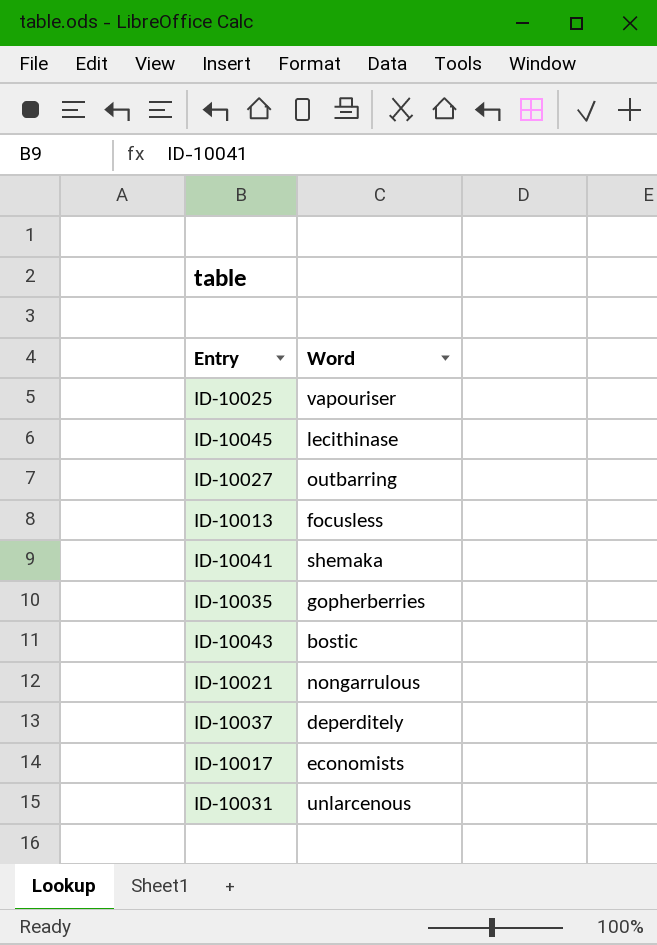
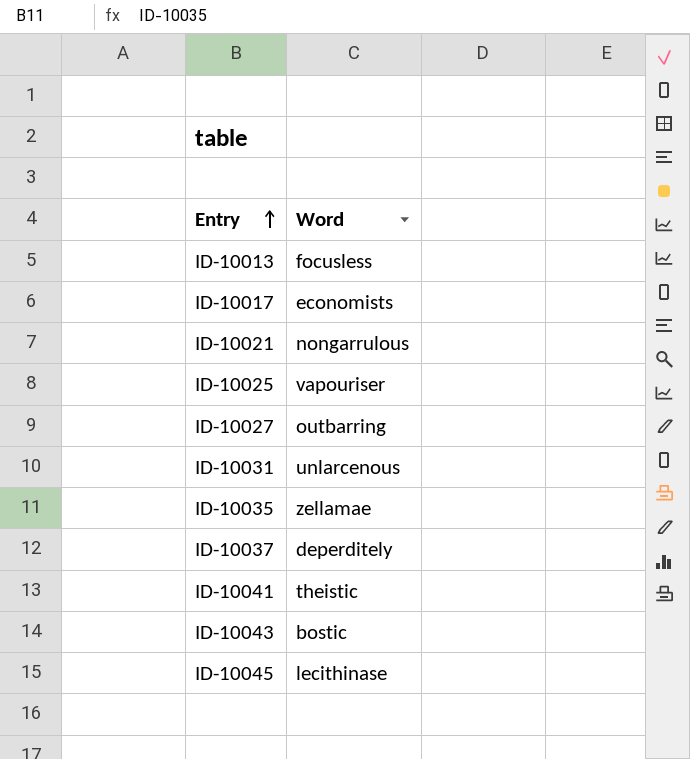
row order: none -> Entry ascending
ID-10035 | Word: gopherberries -> zellamae
ID-10041 | Word: shemaka -> theistic

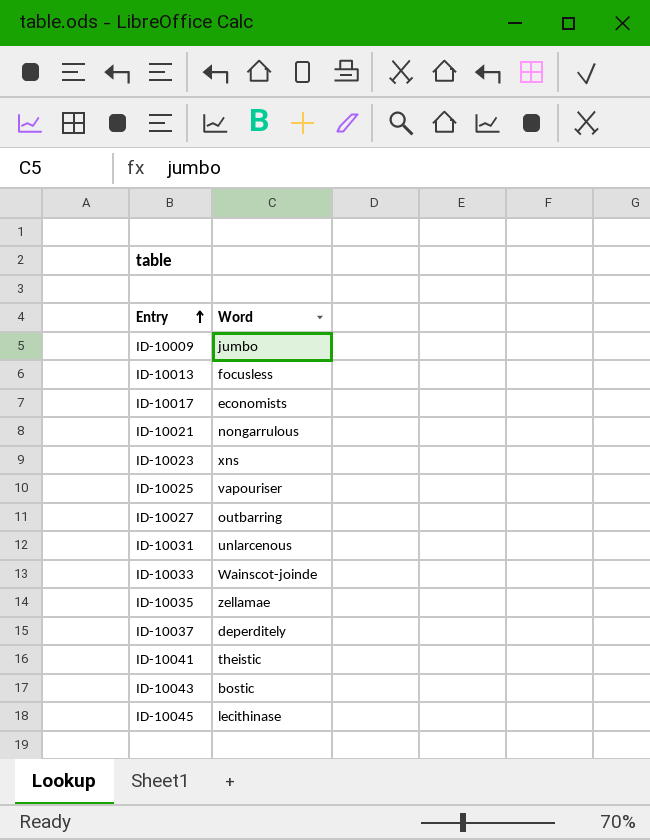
row ID-10009: none -> jumbo
row ID-10023: none -> xns
row ID-10033: none -> Wainscot-joinde

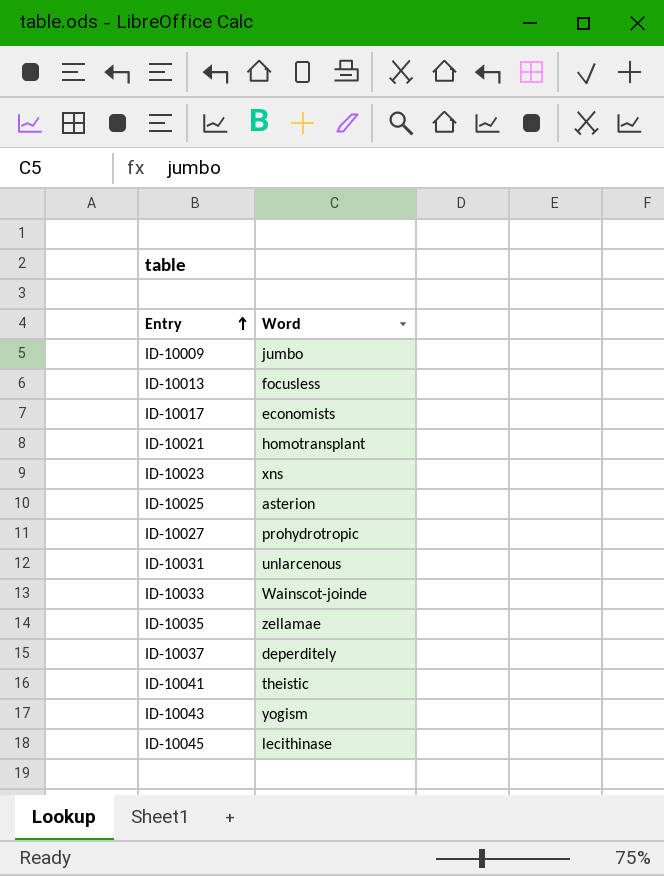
ID-10021 | Word: nongarrulous -> homotransplant
ID-10025 | Word: vapouriser -> asterion
ID-10027 | Word: outbarring -> prohydrotropic
ID-10043 | Word: bostic -> yogism

